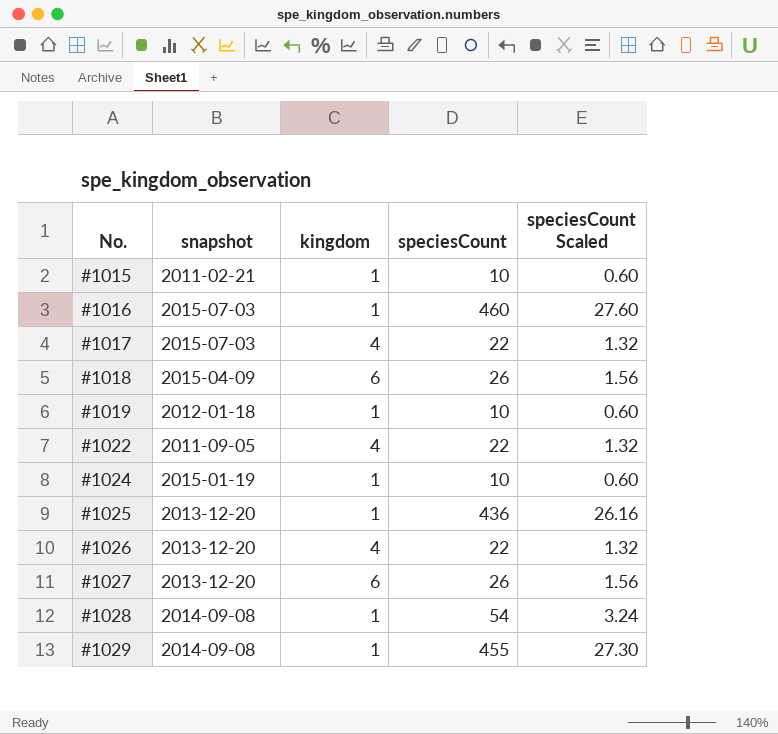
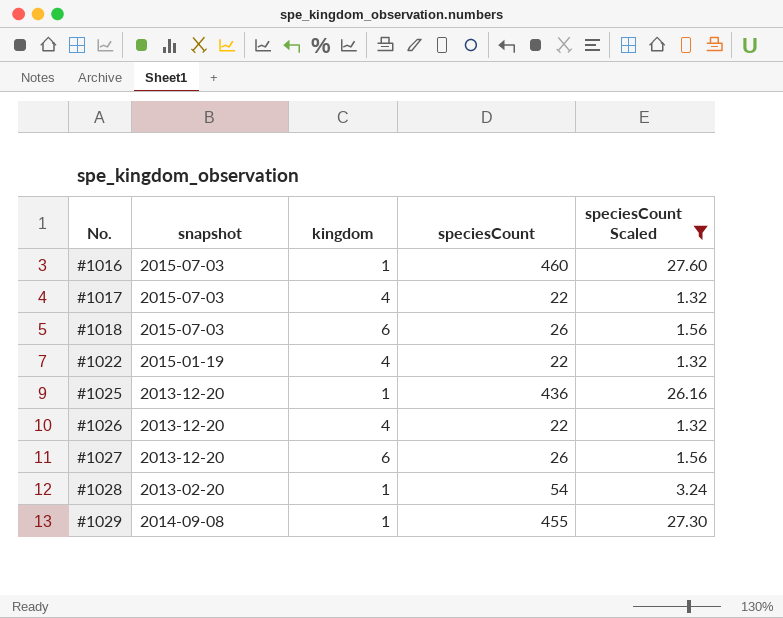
filter: none -> speciesCount Scaled != 0.60
#1018 | snapshot: 2015-04-09 -> 2015-07-03
#1022 | snapshot: 2011-09-05 -> 2015-01-19
#1028 | snapshot: 2014-09-08 -> 2013-02-20

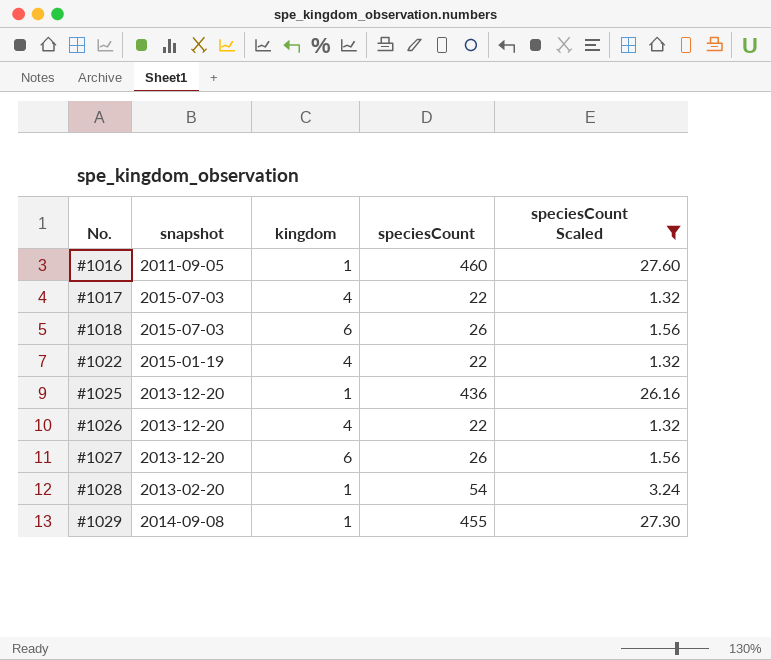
#1016 | snapshot: 2015-07-03 -> 2011-09-05

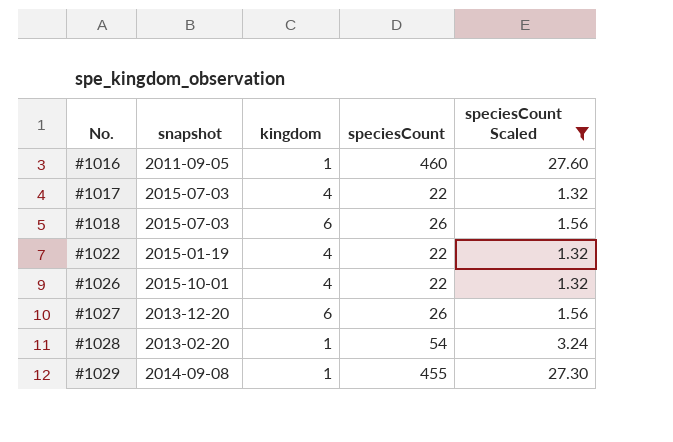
row #1025: 2013-12-20 | 1 | 436 | 26.16 -> none
#1026 | snapshot: 2013-12-20 -> 2015-10-01

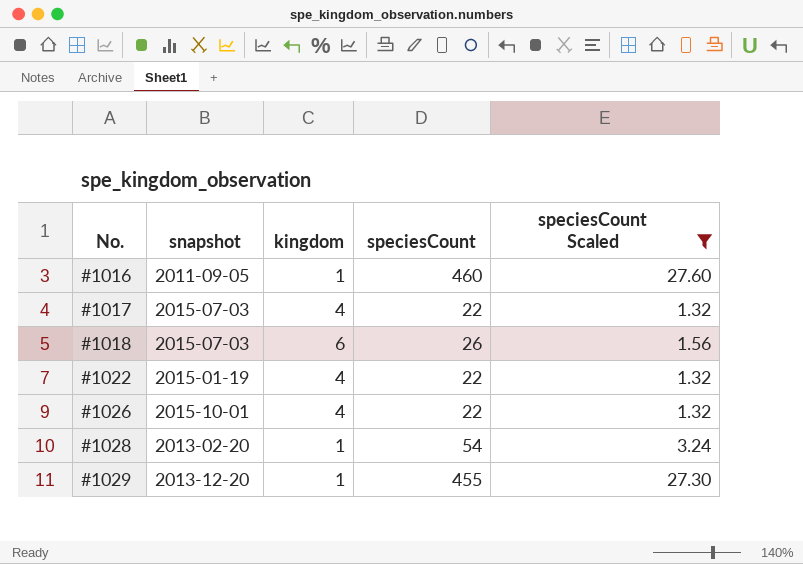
row #1027: 2013-12-20 | 6 | 26 | 1.56 -> none
#1029 | snapshot: 2014-09-08 -> 2013-12-20

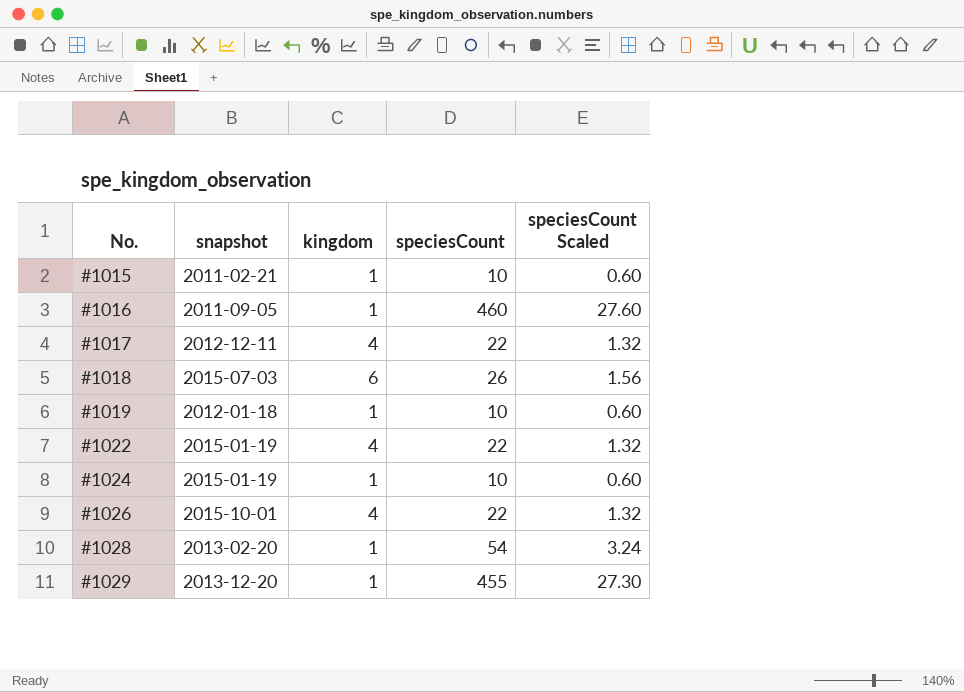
filter: speciesCount Scaled != 0.60 -> none
#1017 | snapshot: 2015-07-03 -> 2012-12-11

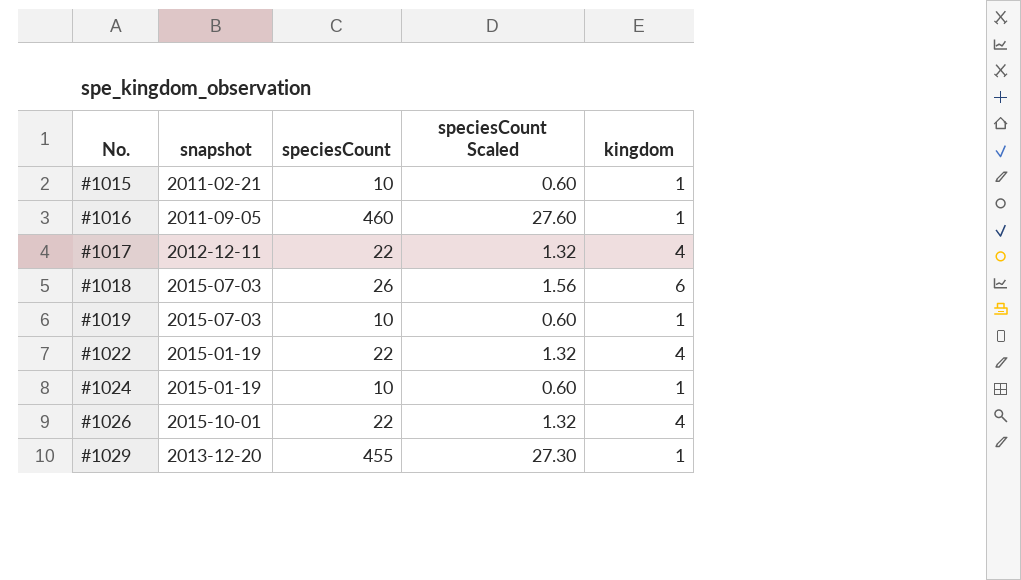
column kingdom | position: 3 -> 5
row #1028: 2013-02-20 | 1 | 54 | 3.24 -> none
#1019 | snapshot: 2012-01-18 -> 2015-07-03

